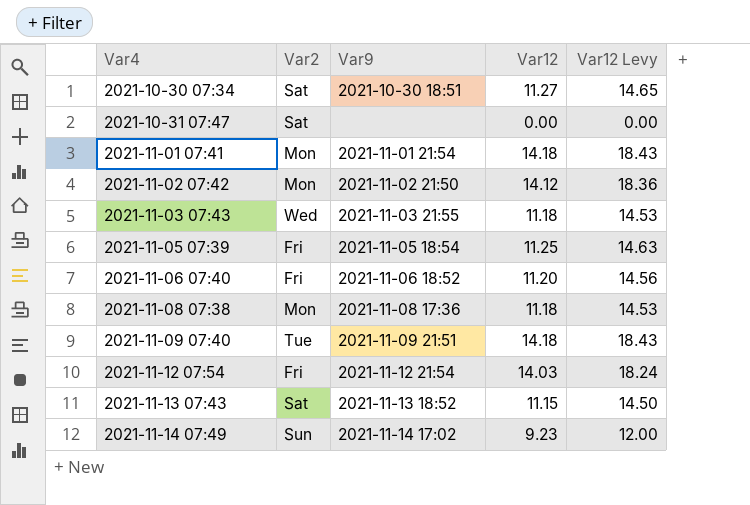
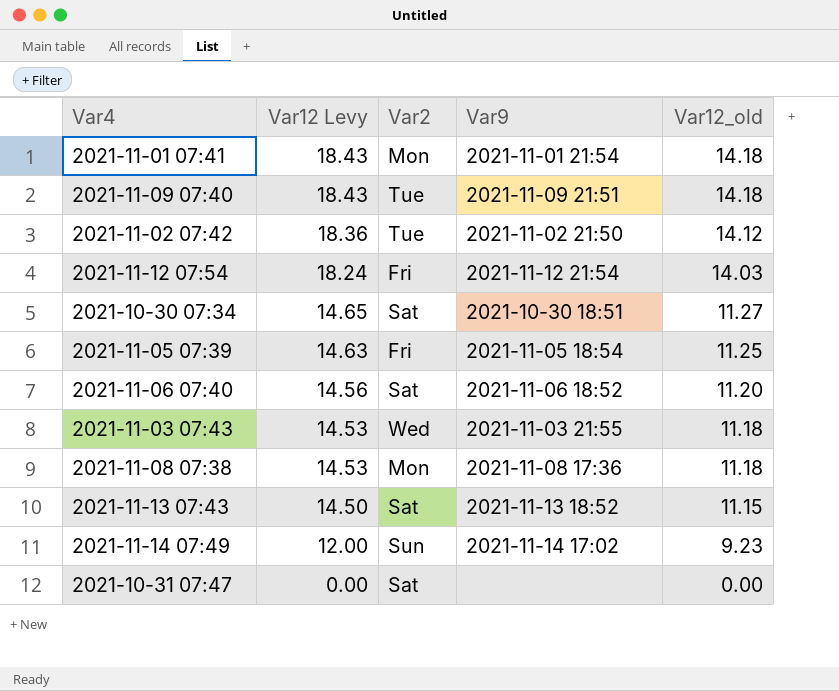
row order: Var4 ascending -> Var12 Levy descending
column Var12 Levy | position: 5 -> 2
column name: Var12 -> Var12_old
2021-11-02 07:42 | Var2: Mon -> Tue
2021-11-06 07:40 | Var2: Fri -> Sat

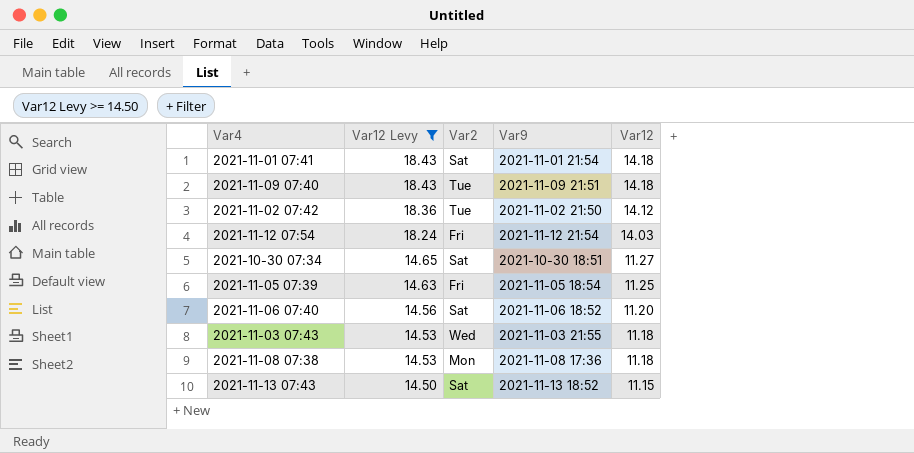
filter: none -> Var12 Levy >= 14.50
column name: Var12_old -> Var12
2021-11-01 07:41 | Var2: Mon -> Sat

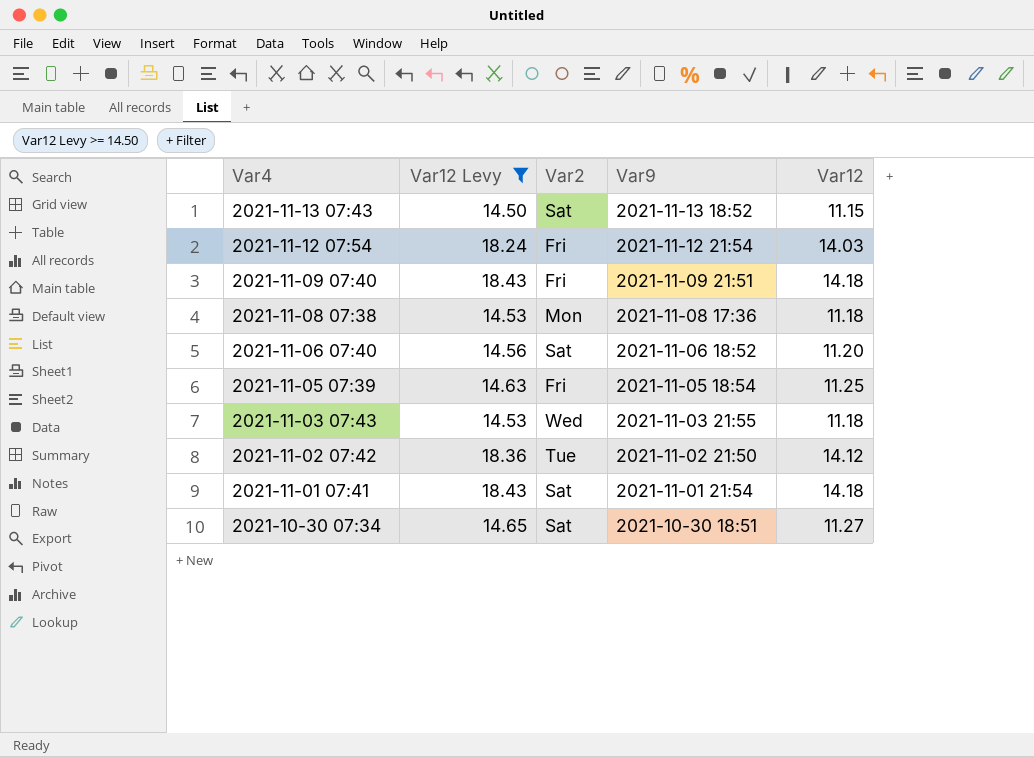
row order: Var12 Levy descending -> Var4 descending
2021-11-09 07:40 | Var2: Tue -> Fri

